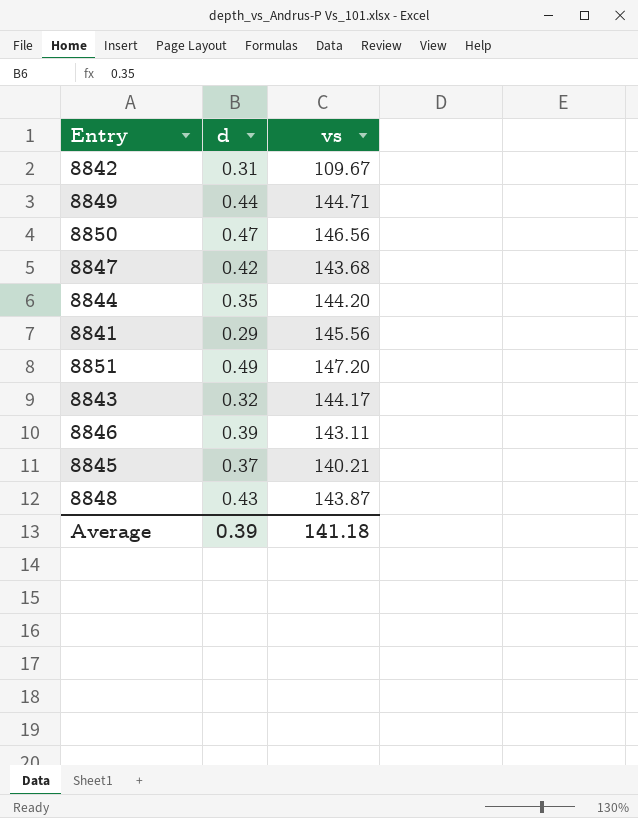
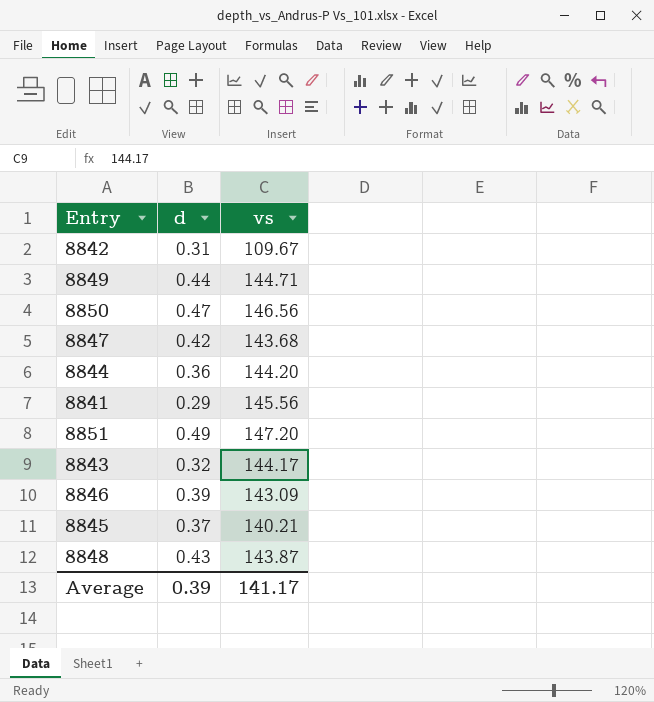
8844 | d: 0.35 -> 0.36
8846 | vs: 143.11 -> 143.09
Average | vs: 141.18 -> 141.17

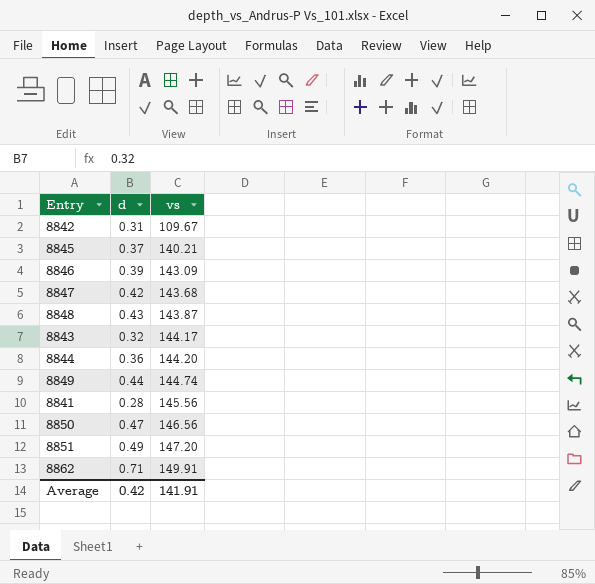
row order: none -> vs ascending
8849 | vs: 144.71 -> 144.74
8841 | d: 0.29 -> 0.28
row 8862: none -> 0.71 | 149.91
Average | d: 0.39 -> 0.42
Average | vs: 141.17 -> 141.91

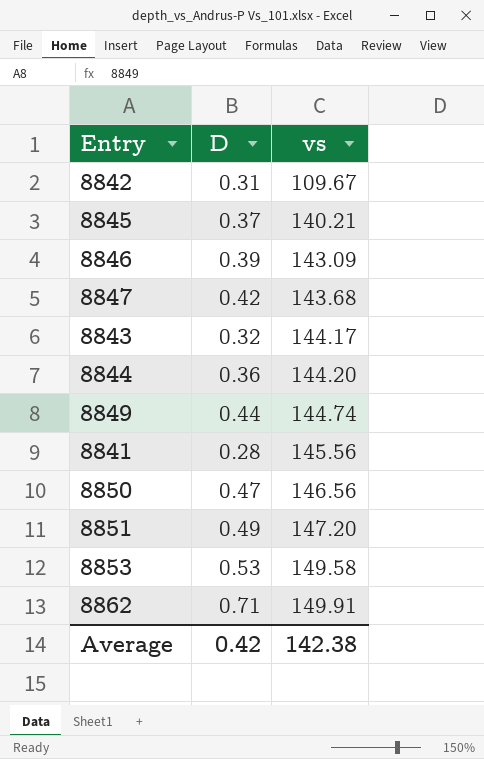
column name: d -> D
row 8848: 0.43 | 143.87 -> none
row 8853: none -> 0.53 | 149.58
Average | vs: 141.91 -> 142.38

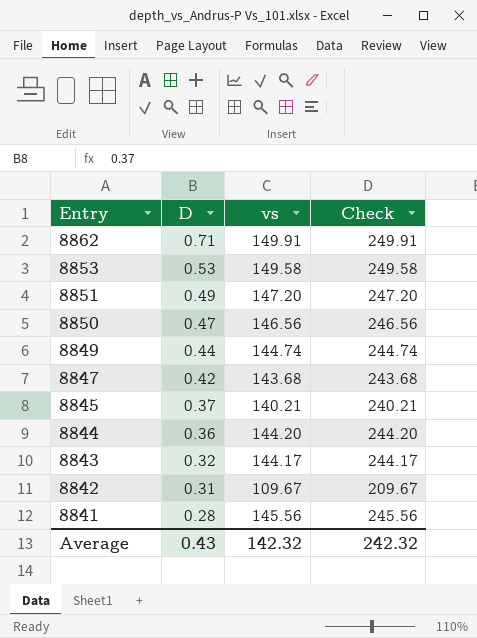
row order: vs ascending -> Entry descending
column Check | formula: none -> [vs] + 100
row 8846: 0.39 | 143.09 -> none
Average | D: 0.42 -> 0.43
Average | vs: 142.38 -> 142.32

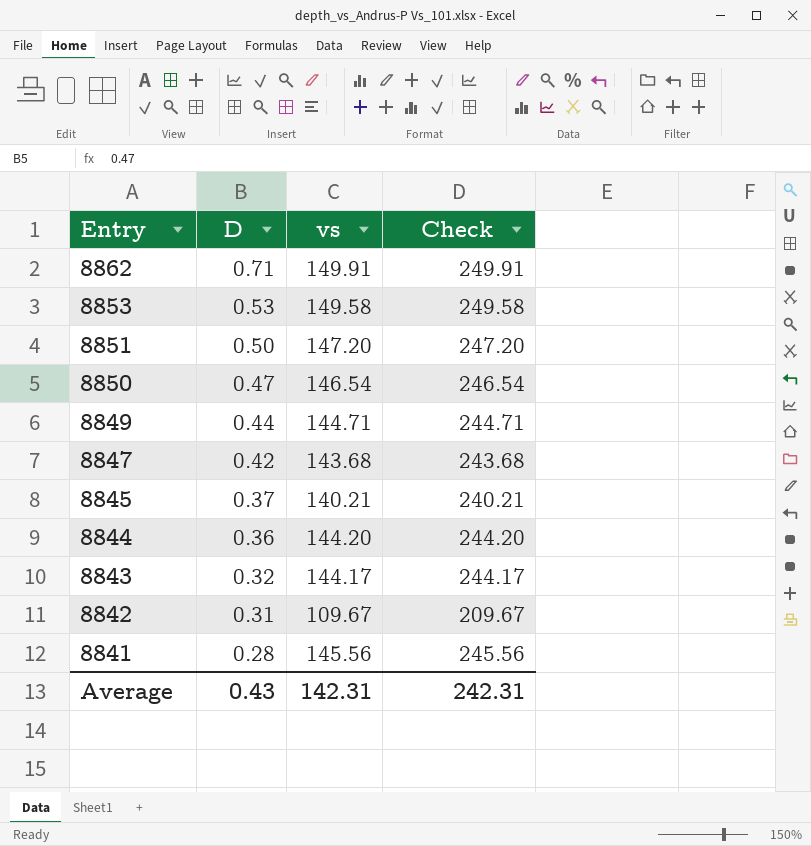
8851 | D: 0.49 -> 0.50
8850 | vs: 146.56 -> 146.54
8850 | Check: 246.56 -> 246.54
8849 | vs: 144.74 -> 144.71
8849 | Check: 244.74 -> 244.71
Average | vs: 142.32 -> 142.31
Average | Check: 242.32 -> 242.31

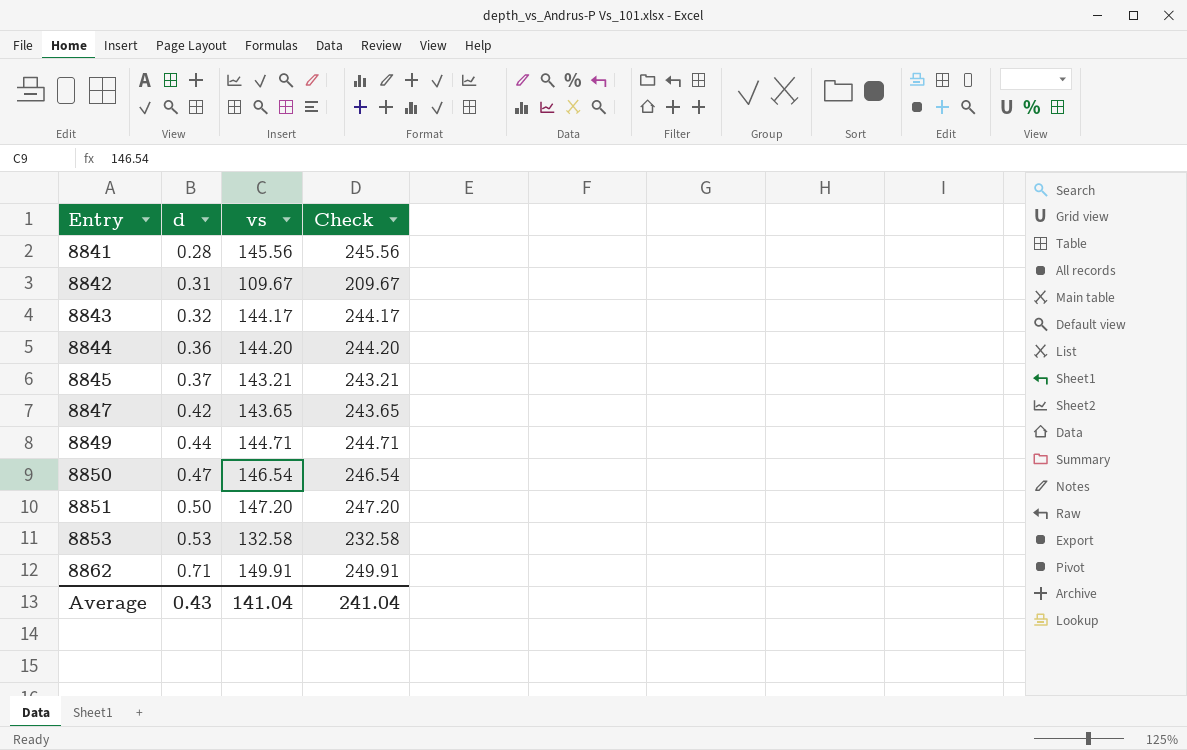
row order: Entry descending -> Entry ascending
column name: D -> d
8845 | vs: 140.21 -> 143.21
8845 | Check: 240.21 -> 243.21
8847 | vs: 143.68 -> 143.65
8847 | Check: 243.68 -> 243.65
8853 | vs: 149.58 -> 132.58
8853 | Check: 249.58 -> 232.58
Average | vs: 142.31 -> 141.04
Average | Check: 242.31 -> 241.04

